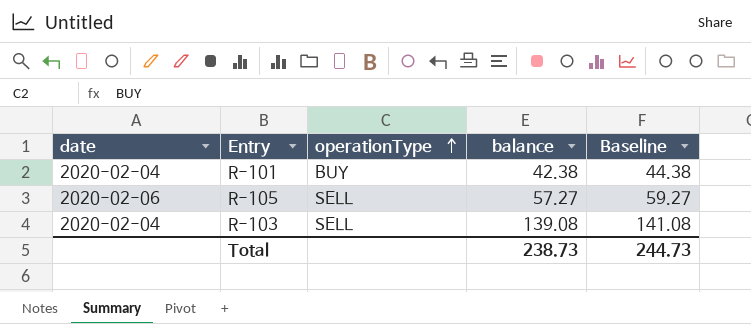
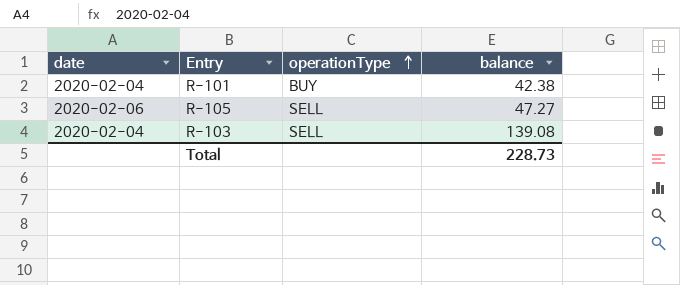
column Baseline | formula: [balance] + 2 -> none
R-105 | balance: 57.27 -> 47.27
Total | balance: 238.73 -> 228.73

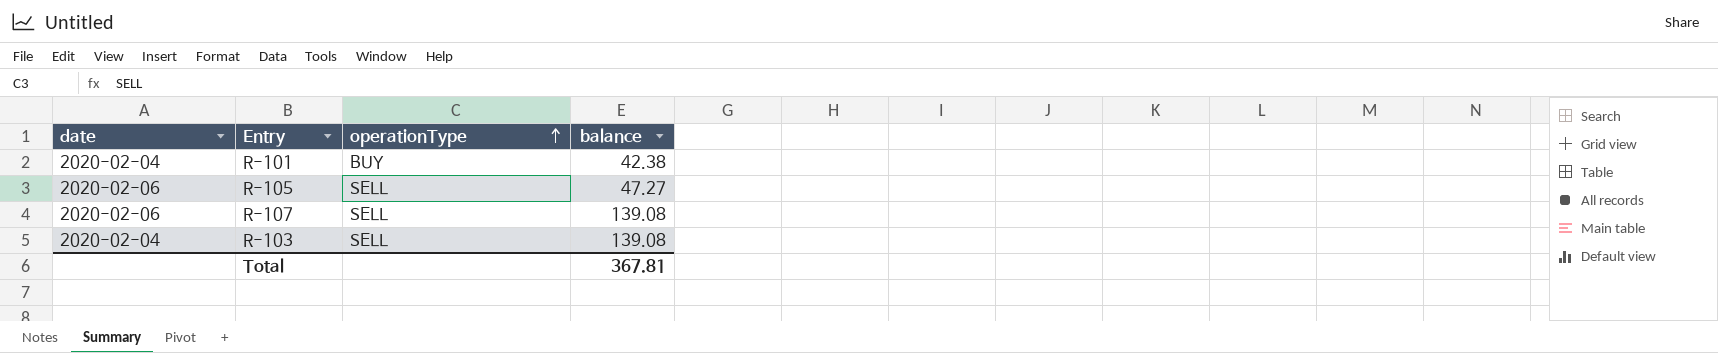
row R-107: none -> 2020-02-06 | SELL | 139.08
Total | balance: 228.73 -> 367.81

